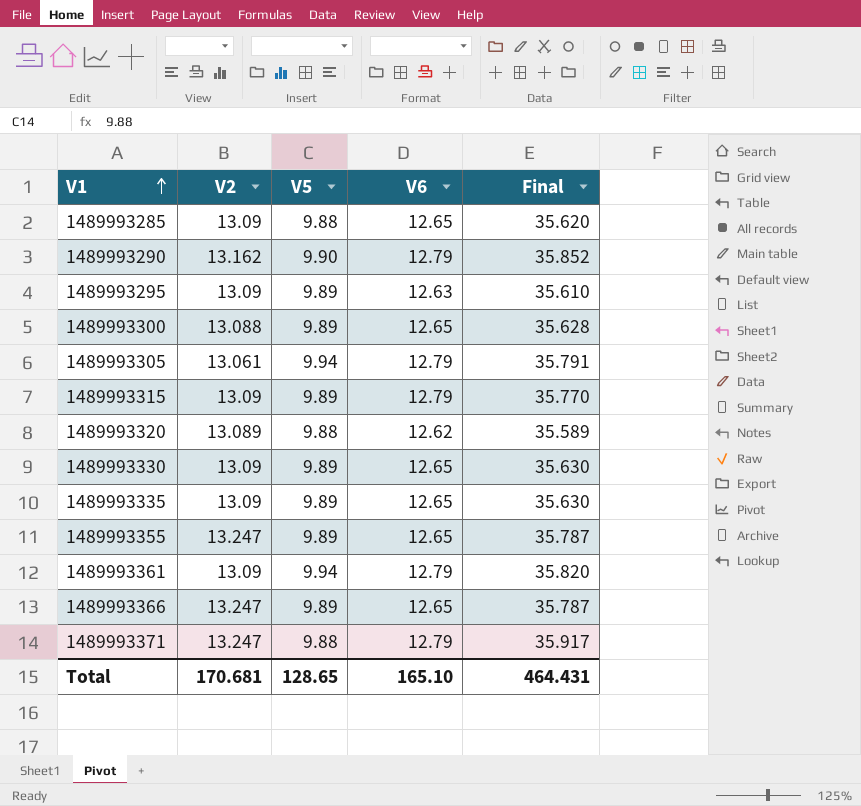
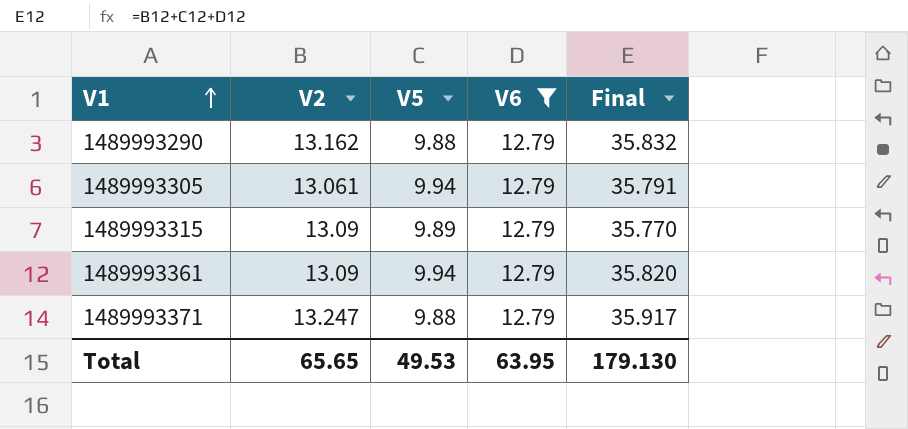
filter: none -> V6 = 12.79
1489993290 | V5: 9.90 -> 9.88
1489993290 | Final: 35.852 -> 35.832
Total | V2: 170.681 -> 65.65
Total | V5: 128.65 -> 49.53
Total | V6: 165.10 -> 63.95
Total | Final: 464.431 -> 179.130

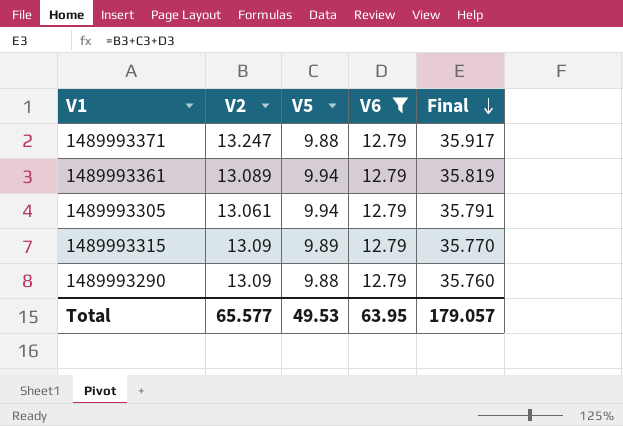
row order: V1 ascending -> Final descending
1489993361 | V2: 13.09 -> 13.089
1489993361 | Final: 35.820 -> 35.819
1489993290 | V2: 13.162 -> 13.09
1489993290 | Final: 35.832 -> 35.760
Total | V2: 65.65 -> 65.577
Total | Final: 179.130 -> 179.057

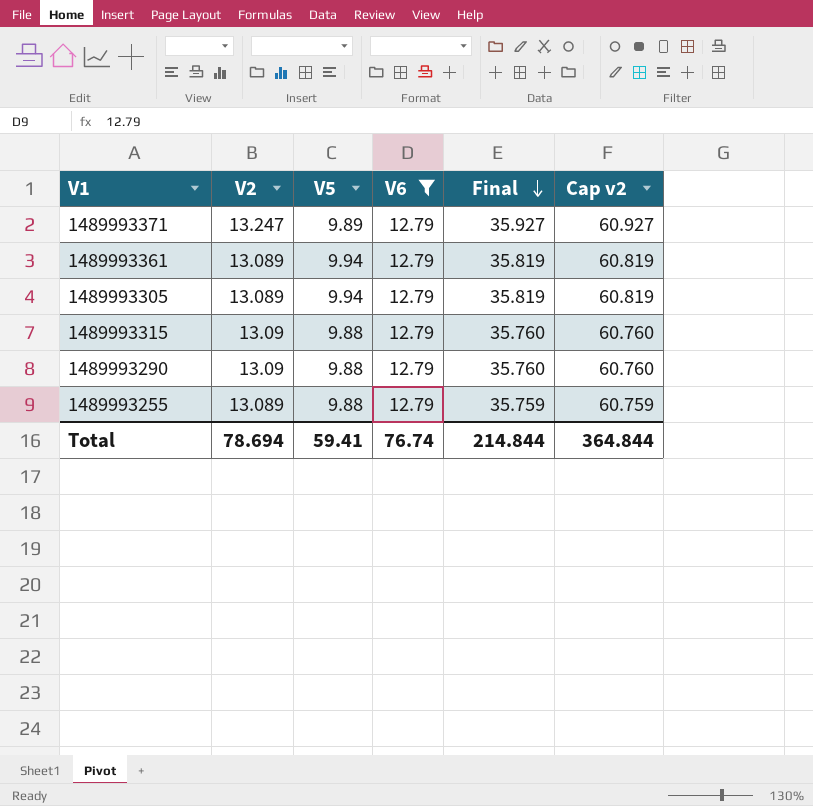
column Cap v2 | formula: none -> [Final] + 25
1489993371 | V5: 9.88 -> 9.89
1489993371 | Final: 35.917 -> 35.927
1489993305 | V2: 13.061 -> 13.089
1489993305 | Final: 35.791 -> 35.819
1489993315 | V5: 9.89 -> 9.88
1489993315 | Final: 35.770 -> 35.760
row 1489993255: none -> 13.089 | 9.88 | 12.79 | 35.759 | 60.759
Total | V2: 65.577 -> 78.694
Total | V5: 49.53 -> 59.41
Total | V6: 63.95 -> 76.74
Total | Final: 179.057 -> 214.844

